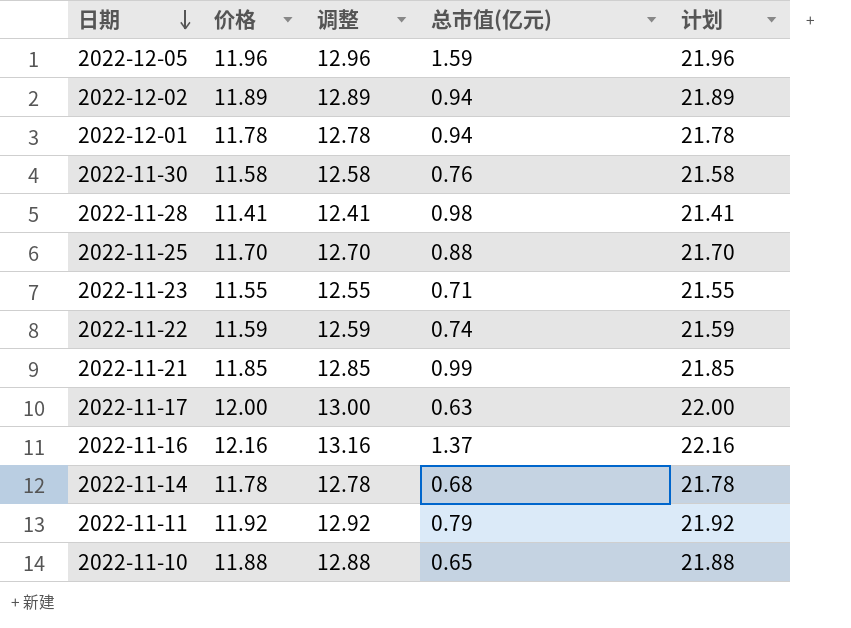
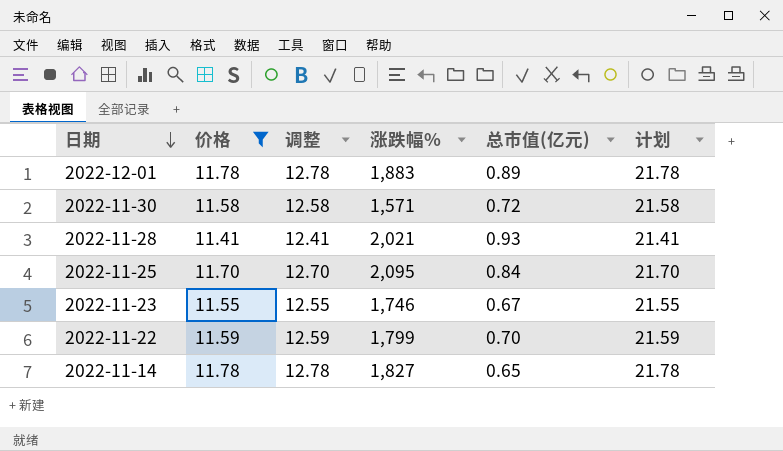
filter: none -> 价格 <= 11.78
column 涨跌幅% | position: none -> 4
2022-12-01 | 总市值(亿元): 0.94 -> 0.89
2022-11-30 | 总市值(亿元): 0.76 -> 0.72
2022-11-28 | 总市值(亿元): 0.98 -> 0.93
2022-11-25 | 总市值(亿元): 0.88 -> 0.84
2022-11-23 | 总市值(亿元): 0.71 -> 0.67
2022-11-22 | 总市值(亿元): 0.74 -> 0.70
2022-11-14 | 总市值(亿元): 0.68 -> 0.65

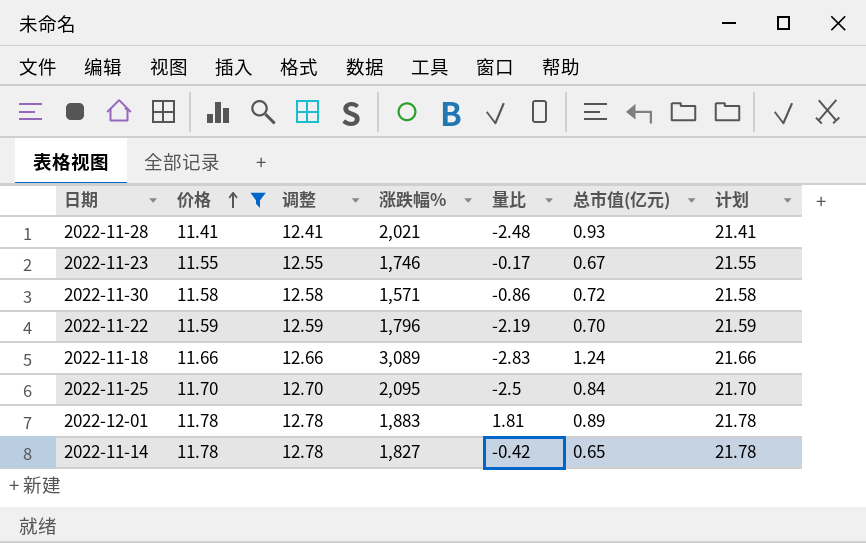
row order: 日期 descending -> 价格 ascending
column 量比 | position: none -> 5
2022-11-22 | 涨跌幅%: 1,799 -> 1,796
row 2022-11-18: none -> 11.66 | 12.66 | 3,089 | -2.83 | 1.24 | 21.66

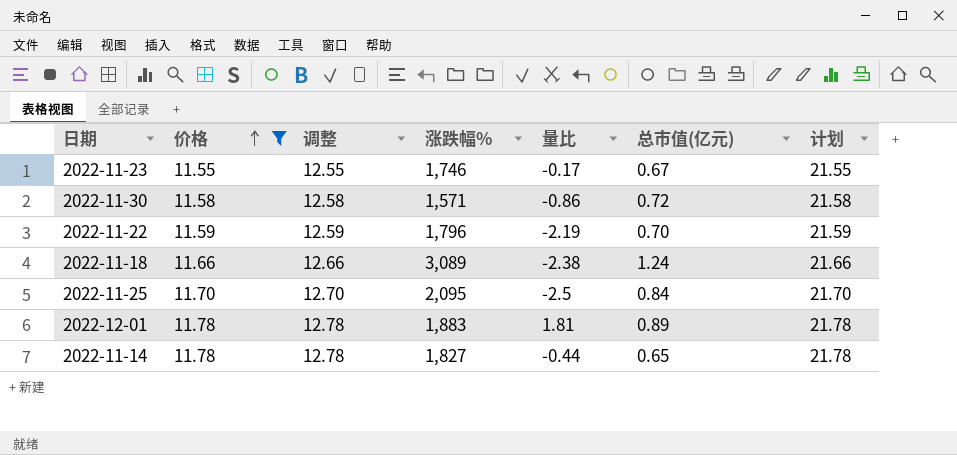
row 2022-11-28: 11.41 | 12.41 | 2,021 | -2.48 | 0.93 | 21.41 -> none
2022-11-18 | 量比: -2.83 -> -2.38
2022-11-14 | 量比: -0.42 -> -0.44

